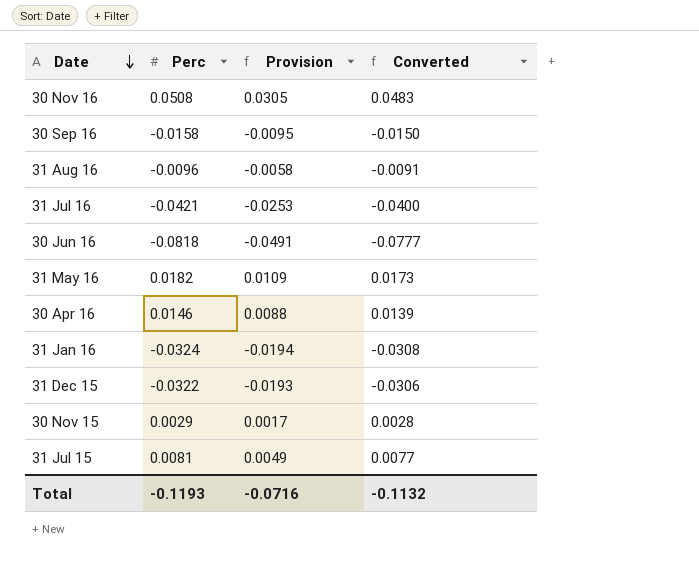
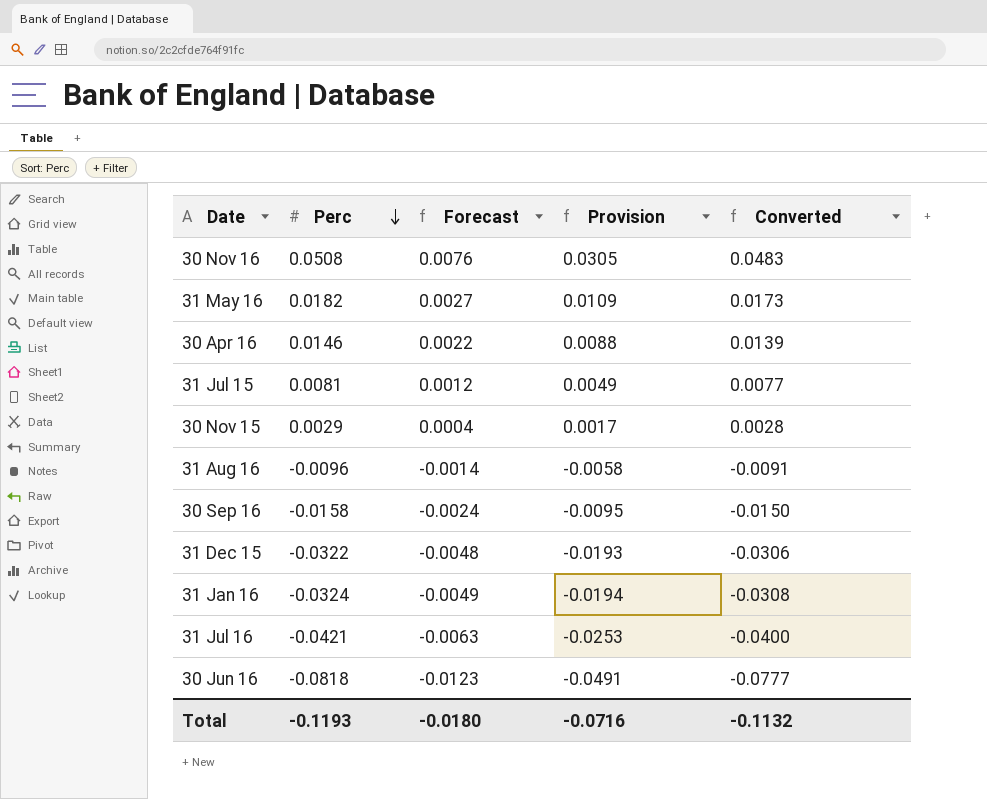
row order: Date descending -> Perc descending
column Forecast | formula: none -> [Perc] * 0.15

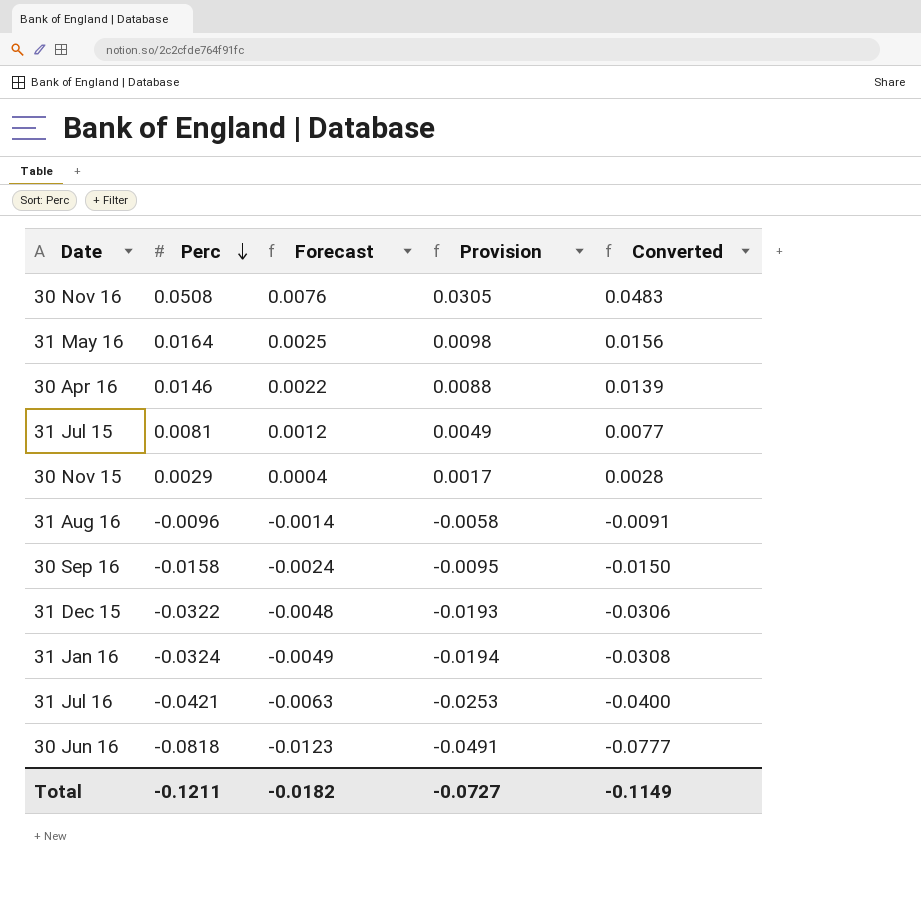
31 May 16 | Perc: 0.0182 -> 0.0164
31 May 16 | Forecast: 0.0027 -> 0.0025
31 May 16 | Provision: 0.0109 -> 0.0098
31 May 16 | Converted: 0.0173 -> 0.0156
Total | Perc: -0.1193 -> -0.1211
Total | Forecast: -0.0180 -> -0.0182
Total | Provision: -0.0716 -> -0.0727
Total | Converted: -0.1132 -> -0.1149

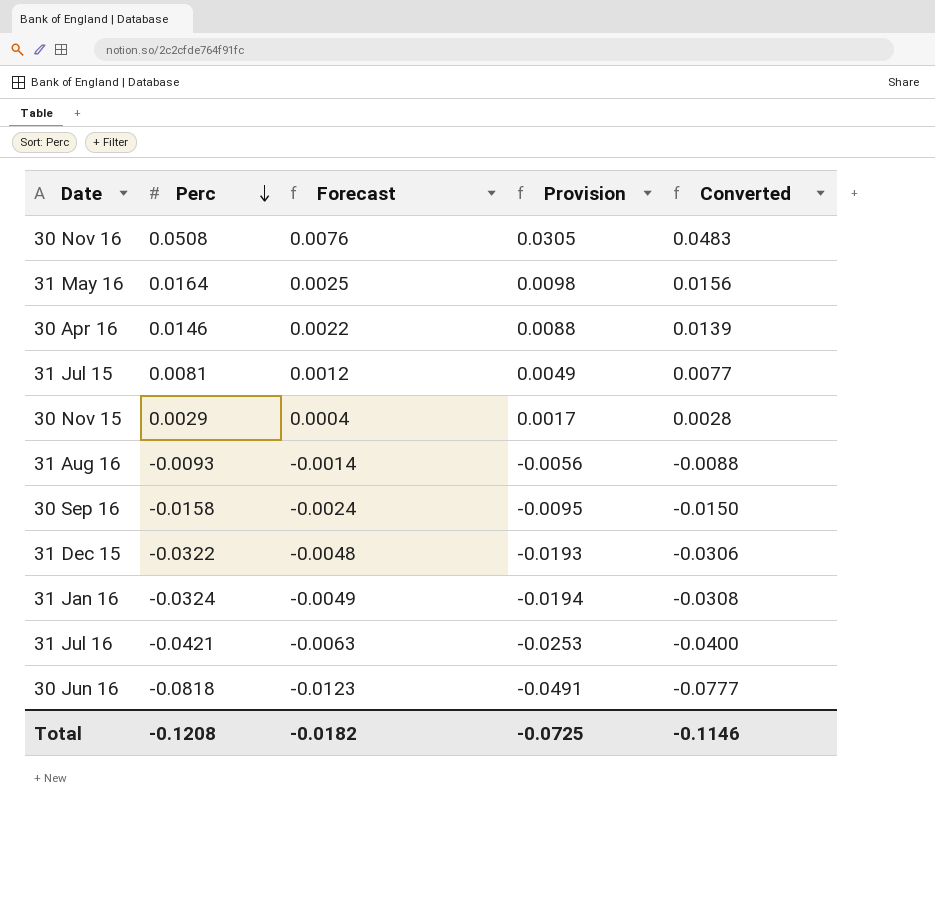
31 Aug 16 | Perc: -0.0096 -> -0.0093
31 Aug 16 | Provision: -0.0058 -> -0.0056
31 Aug 16 | Converted: -0.0091 -> -0.0088
Total | Perc: -0.1211 -> -0.1208
Total | Provision: -0.0727 -> -0.0725
Total | Converted: -0.1149 -> -0.1146

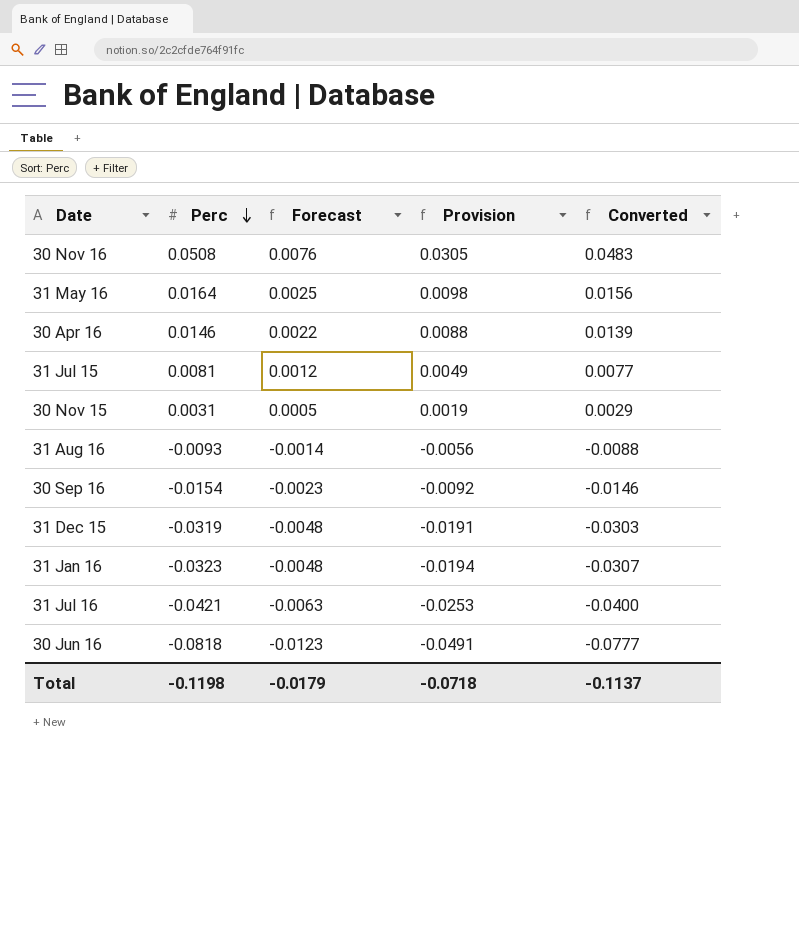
30 Nov 15 | Perc: 0.0029 -> 0.0031
30 Nov 15 | Forecast: 0.0004 -> 0.0005
30 Nov 15 | Provision: 0.0017 -> 0.0019
30 Nov 15 | Converted: 0.0028 -> 0.0029
30 Sep 16 | Perc: -0.0158 -> -0.0154
30 Sep 16 | Forecast: -0.0024 -> -0.0023
30 Sep 16 | Provision: -0.0095 -> -0.0092
30 Sep 16 | Converted: -0.0150 -> -0.0146
31 Dec 15 | Perc: -0.0322 -> -0.0319
31 Dec 15 | Provision: -0.0193 -> -0.0191
31 Dec 15 | Converted: -0.0306 -> -0.0303
31 Jan 16 | Perc: -0.0324 -> -0.0323
31 Jan 16 | Forecast: -0.0049 -> -0.0048
31 Jan 16 | Converted: -0.0308 -> -0.0307
Total | Perc: -0.1208 -> -0.1198
Total | Forecast: -0.0182 -> -0.0179
Total | Provision: -0.0725 -> -0.0718
Total | Converted: -0.1146 -> -0.1137

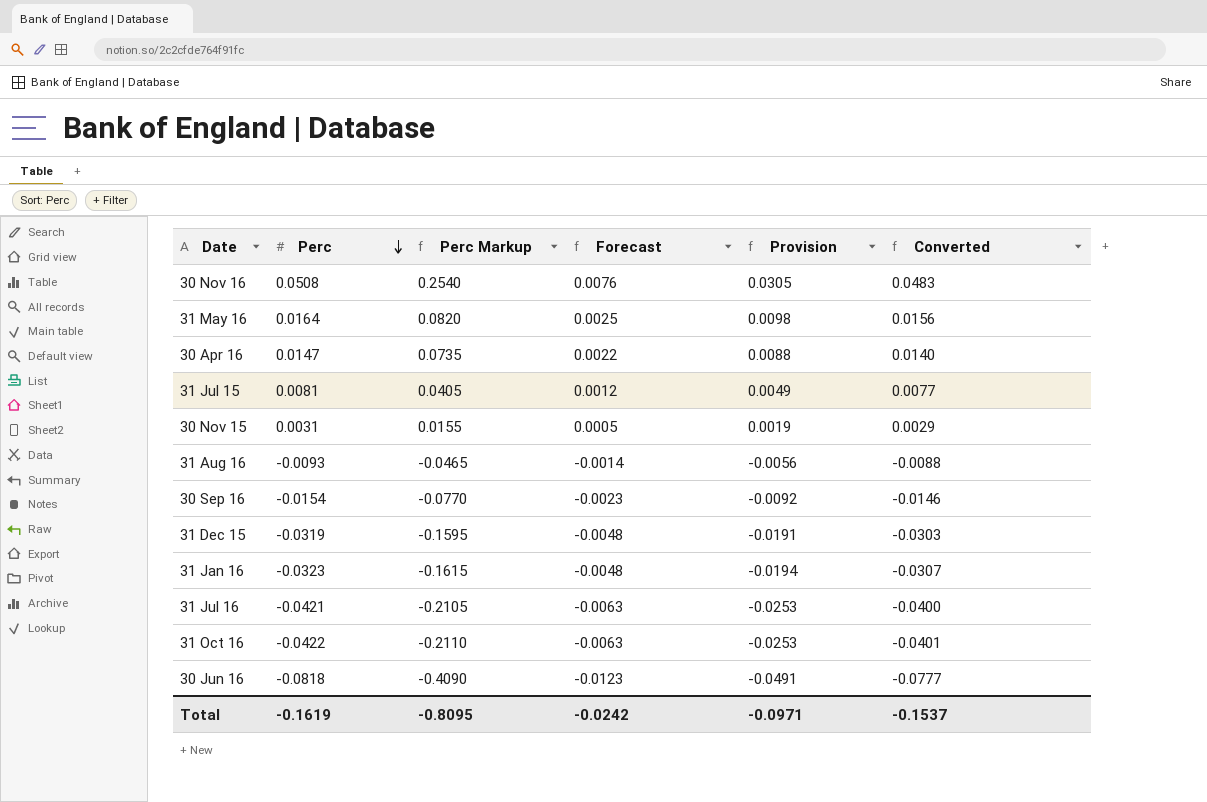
column Perc Markup | formula: none -> [Perc] * 5
30 Apr 16 | Perc: 0.0146 -> 0.0147
30 Apr 16 | Converted: 0.0139 -> 0.0140
row 31 Oct 16: none -> -0.0422 | -0.2110 | -0.0063 | -0.0253 | -0.0401
Total | Perc: -0.1198 -> -0.1619
Total | Forecast: -0.0179 -> -0.0242
Total | Provision: -0.0718 -> -0.0971
Total | Converted: -0.1137 -> -0.1537

